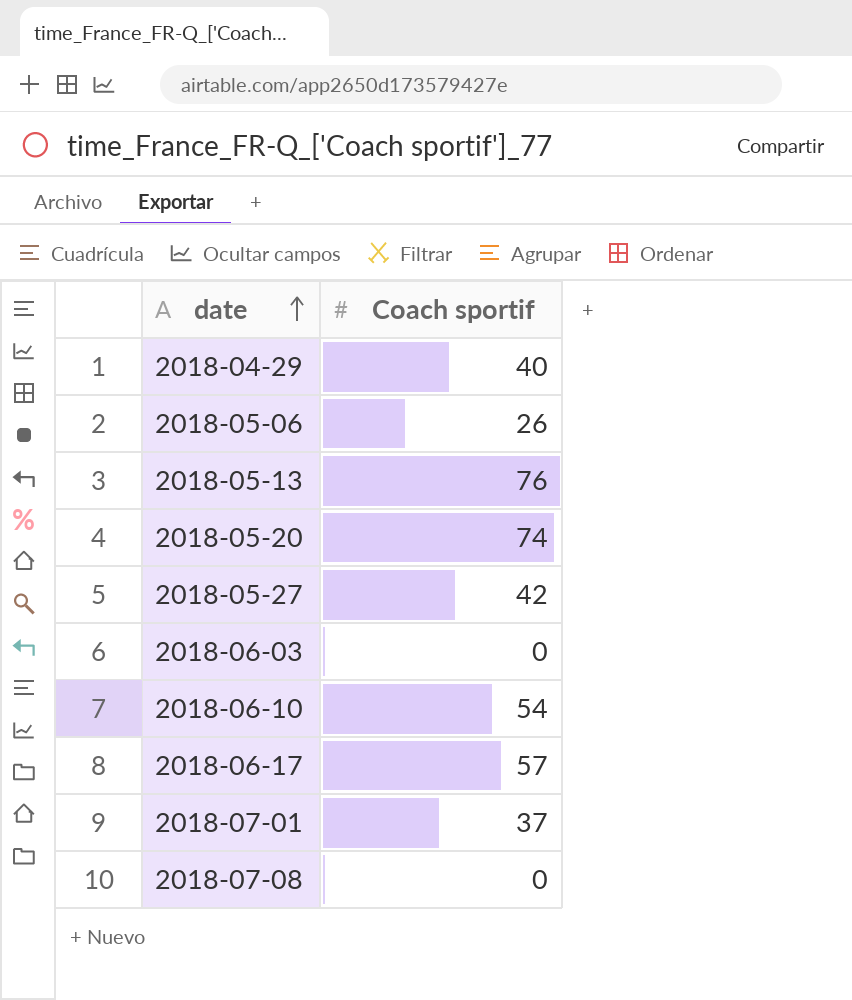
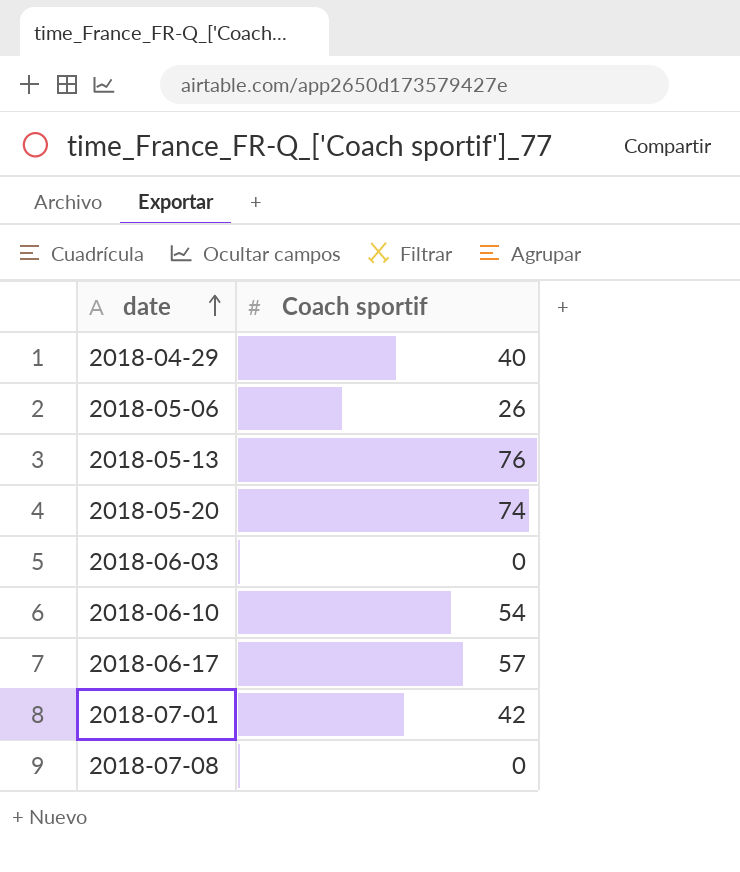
row 2018-05-27: 42 -> none
2018-07-01 | Coach sportif: 37 -> 42

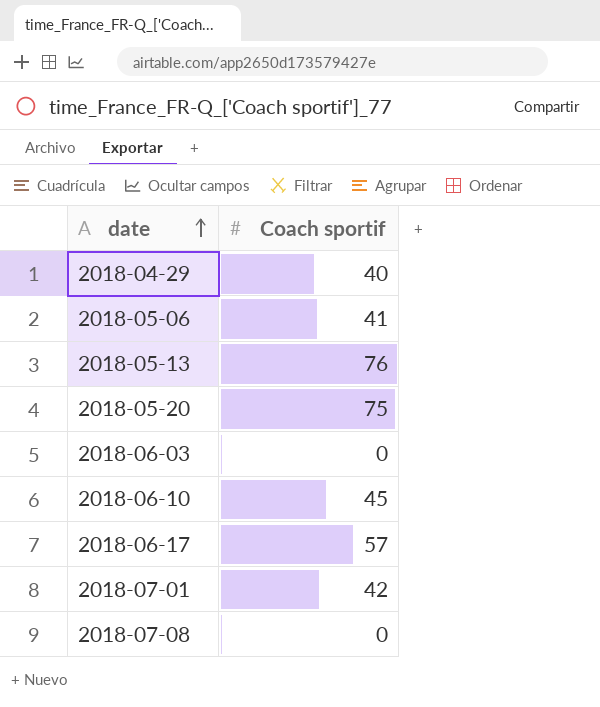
2018-05-06 | Coach sportif: 26 -> 41
2018-05-20 | Coach sportif: 74 -> 75
2018-06-10 | Coach sportif: 54 -> 45

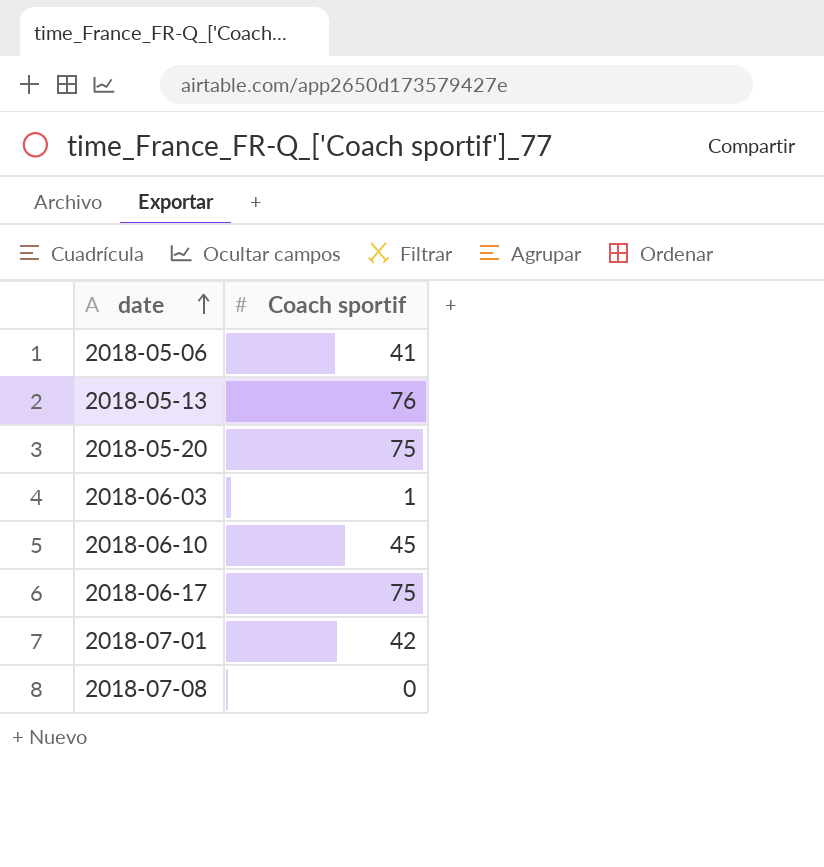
row 2018-04-29: 40 -> none
2018-06-03 | Coach sportif: 0 -> 1
2018-06-17 | Coach sportif: 57 -> 75

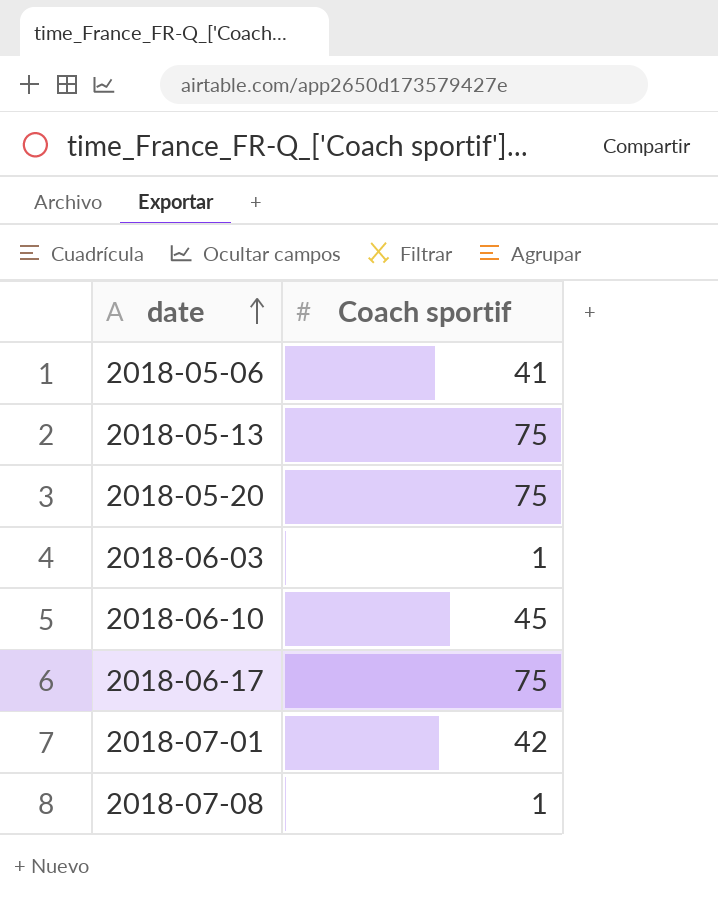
2018-05-13 | Coach sportif: 76 -> 75
2018-07-08 | Coach sportif: 0 -> 1

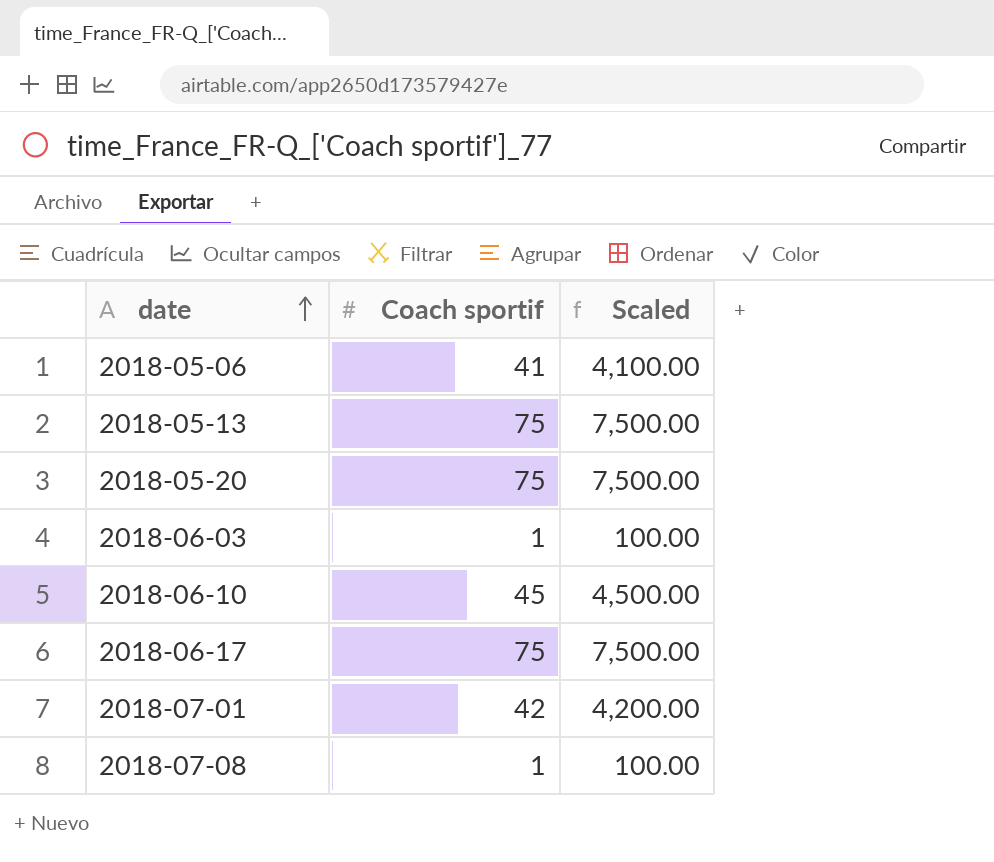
column Scaled | formula: none -> [Coach sportif] * 100

